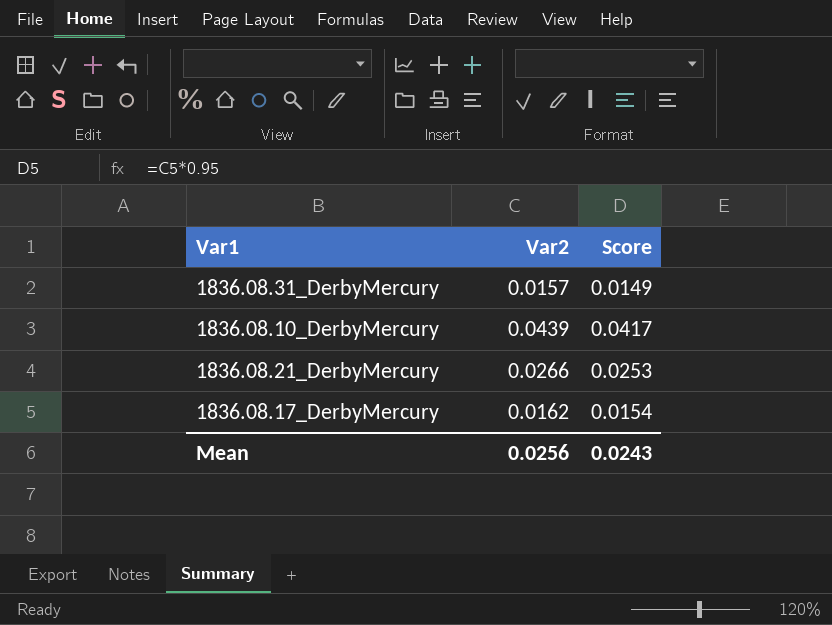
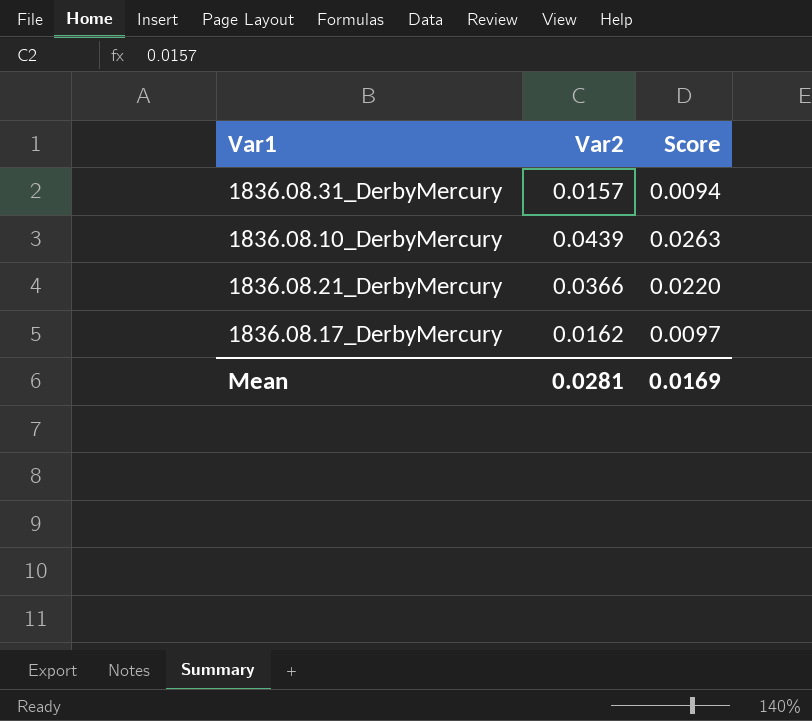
column Score | formula: [Var2] * 0.95 -> [Var2] * 0.6
1836.08.21_DerbyMercury | Var2: 0.0266 -> 0.0366
Mean | Var2: 0.0256 -> 0.0281
Mean | Score: 0.0243 -> 0.0169

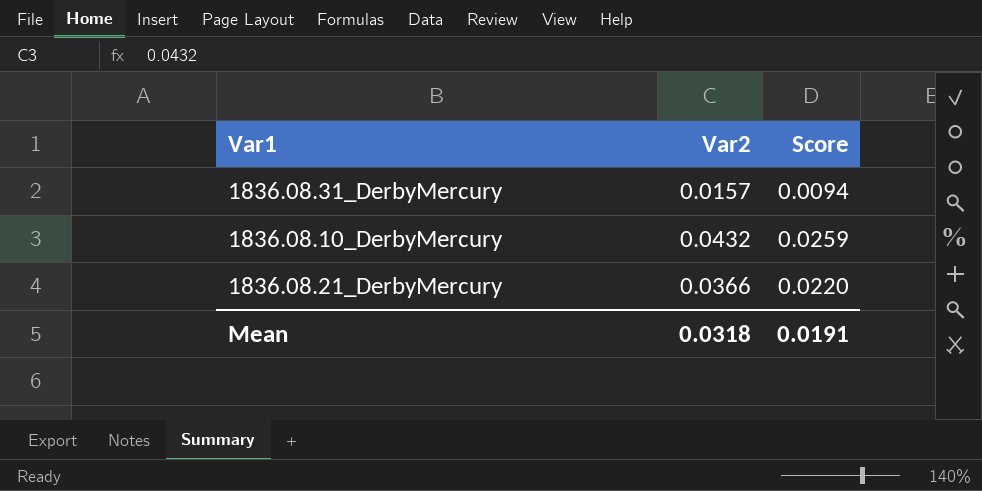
row 1836.08.17_DerbyMercury: 0.0162 | 0.0097 -> none
1836.08.10_DerbyMercury | Var2: 0.0439 -> 0.0432
1836.08.10_DerbyMercury | Score: 0.0263 -> 0.0259
Mean | Var2: 0.0281 -> 0.0318
Mean | Score: 0.0169 -> 0.0191

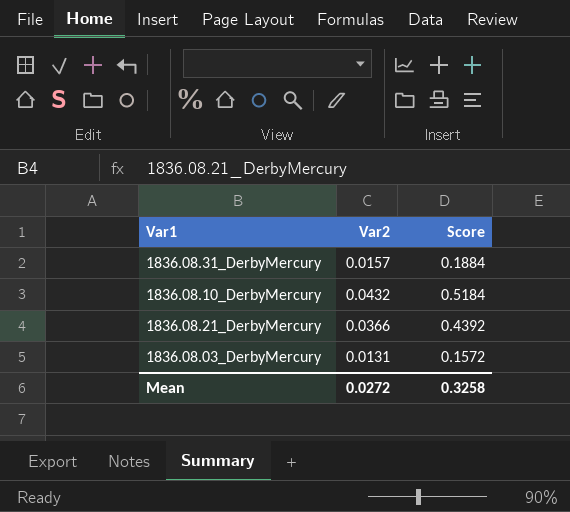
column Score | formula: [Var2] * 0.6 -> [Var2] * 12
row 1836.08.03_DerbyMercury: none -> 0.0131 | 0.1572
Mean | Var2: 0.0318 -> 0.0272
Mean | Score: 0.0191 -> 0.3258

